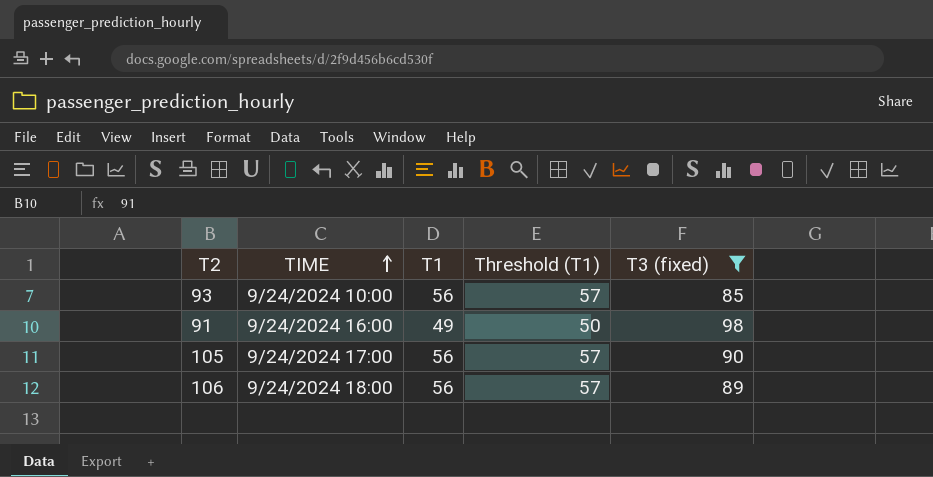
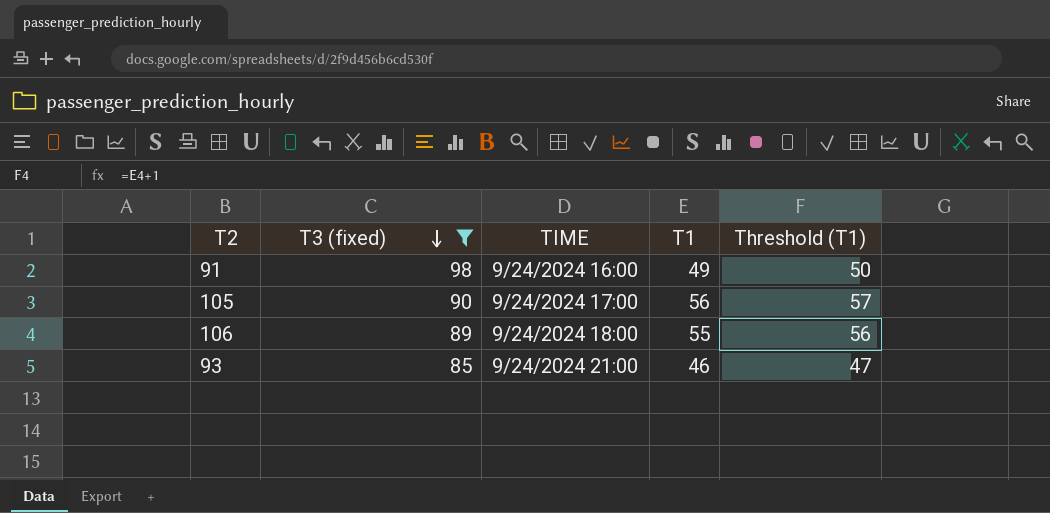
row order: TIME ascending -> T3 (fixed) descending
column T3 (fixed) | position: 5 -> 2
106 | T1: 56 -> 55
106 | Threshold (T1): 57 -> 56
93 | TIME: 9/24/2024 10:00 -> 9/24/2024 21:00
93 | T1: 56 -> 46
93 | Threshold (T1): 57 -> 47

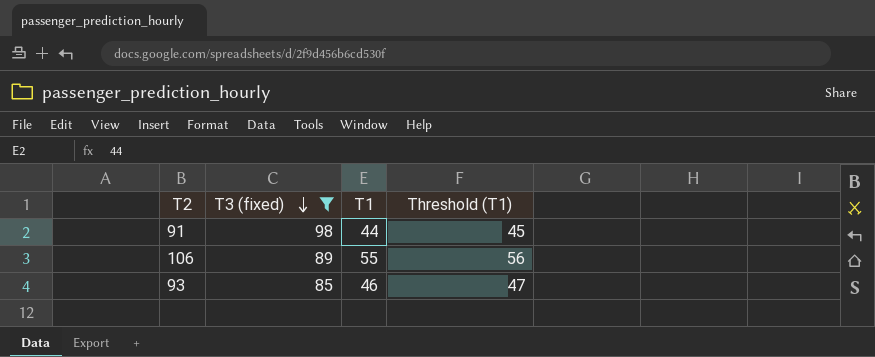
column TIME | position: 3 -> none
row 105: 90 | 9/24/2024 17:00 | 56 | 57 -> none
91 | T1: 49 -> 44
91 | Threshold (T1): 50 -> 45

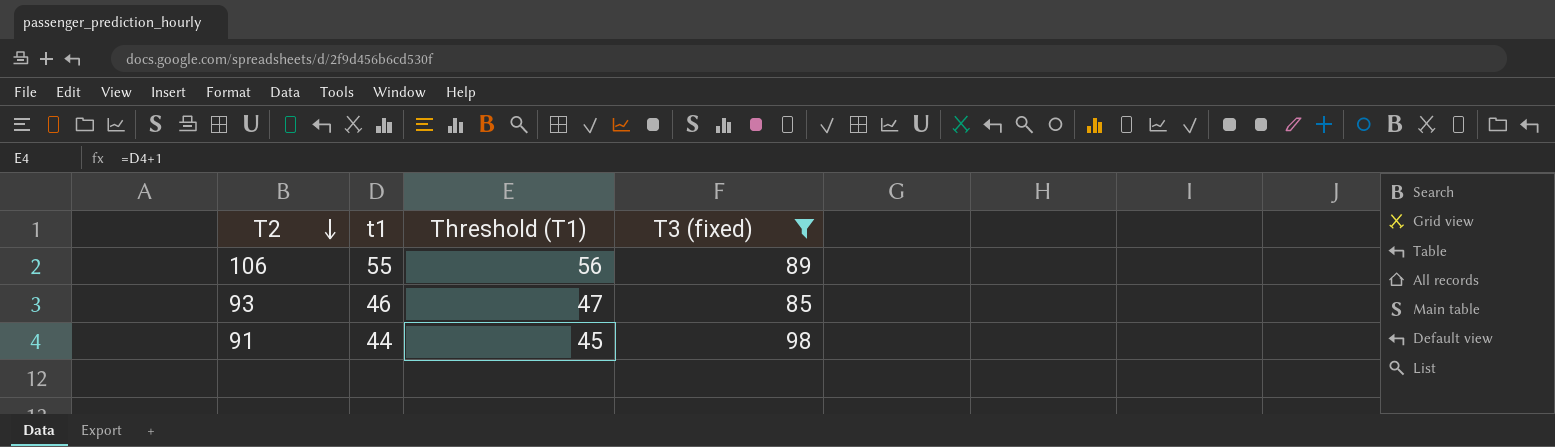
row order: T3 (fixed) descending -> T2 descending
column name: T1 -> t1
column T3 (fixed) | position: 2 -> 4

